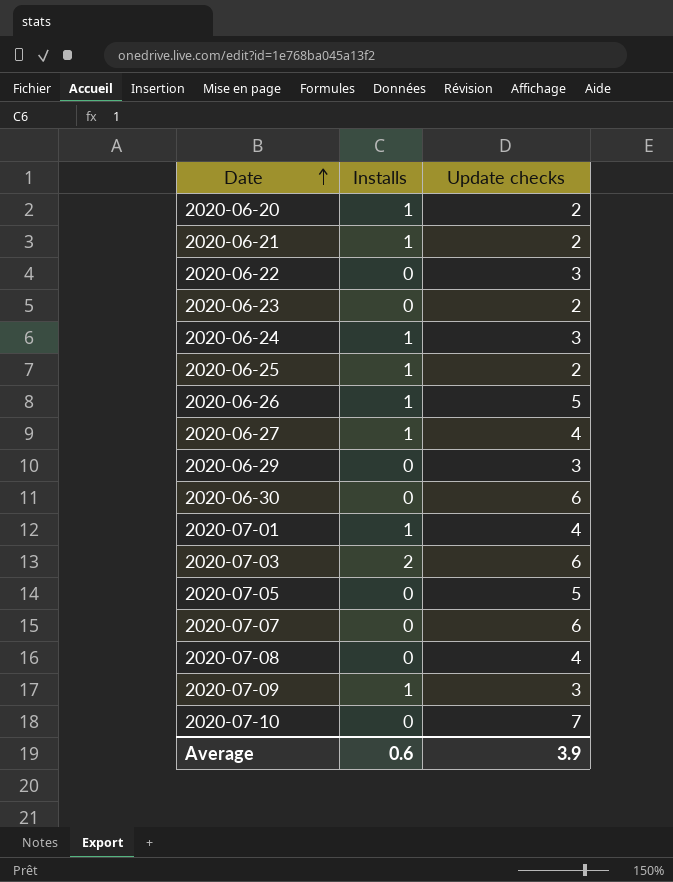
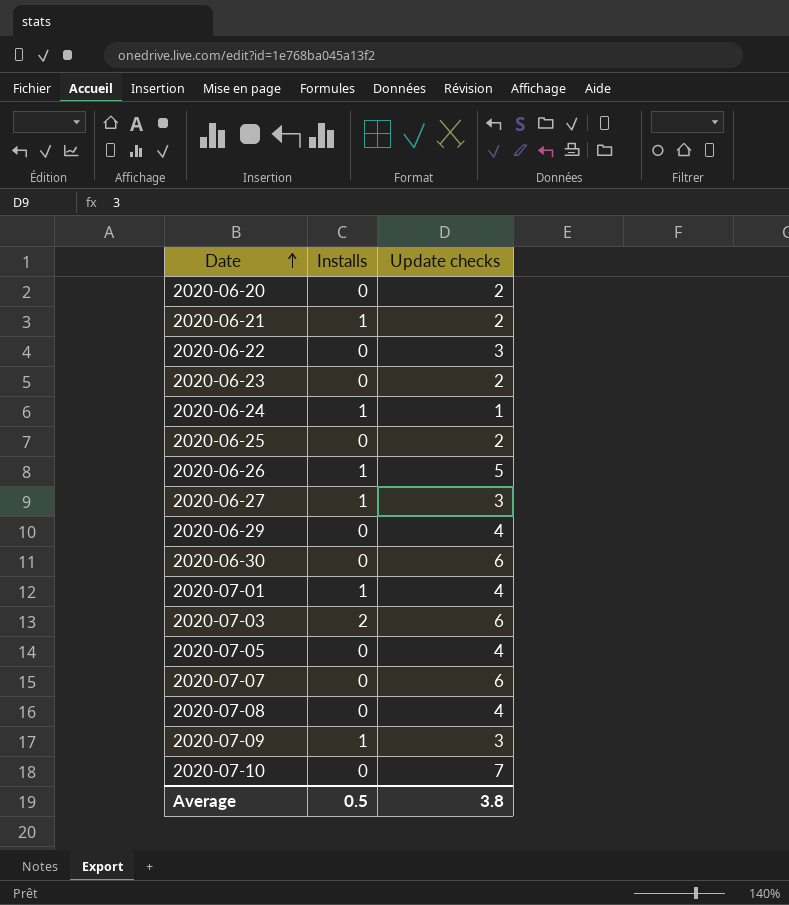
2020-06-20 | Installs: 1 -> 0
2020-06-24 | Update checks: 3 -> 1
2020-06-25 | Installs: 1 -> 0
2020-06-27 | Update checks: 4 -> 3
2020-06-29 | Update checks: 3 -> 4
2020-07-05 | Update checks: 5 -> 4
Average | Installs: 0.6 -> 0.5
Average | Update checks: 3.9 -> 3.8

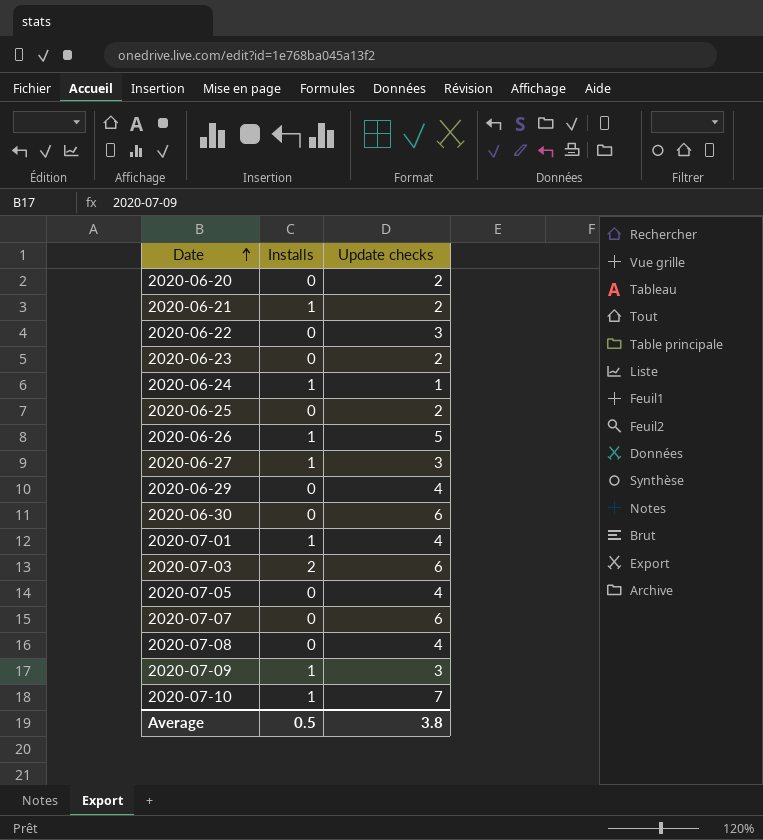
2020-07-10 | Installs: 0 -> 1

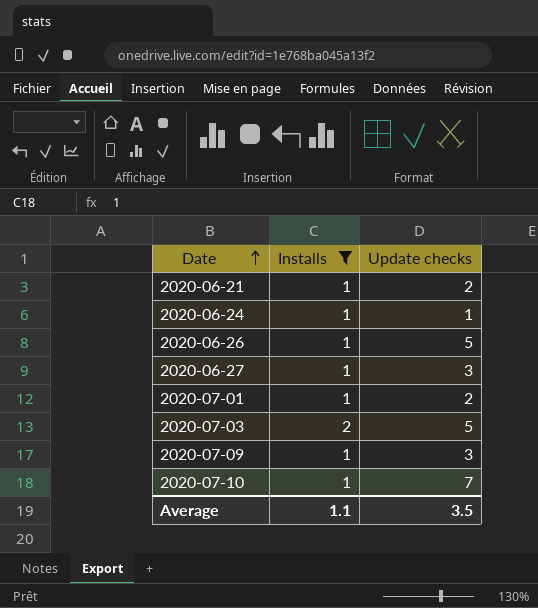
filter: none -> Installs != 0
2020-07-01 | Update checks: 4 -> 2
2020-07-03 | Update checks: 6 -> 5
Average | Installs: 0.5 -> 1.1
Average | Update checks: 3.8 -> 3.5

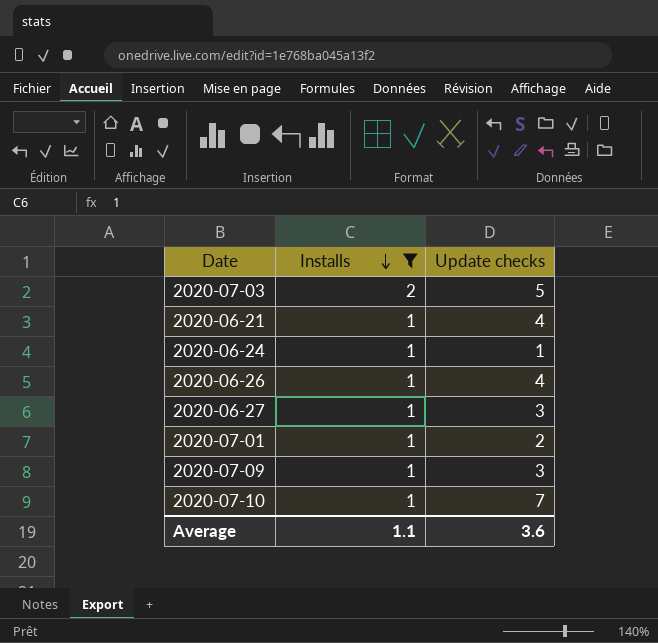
row order: Date ascending -> Installs descending
2020-06-21 | Update checks: 2 -> 4
2020-06-26 | Update checks: 5 -> 4
Average | Update checks: 3.5 -> 3.6

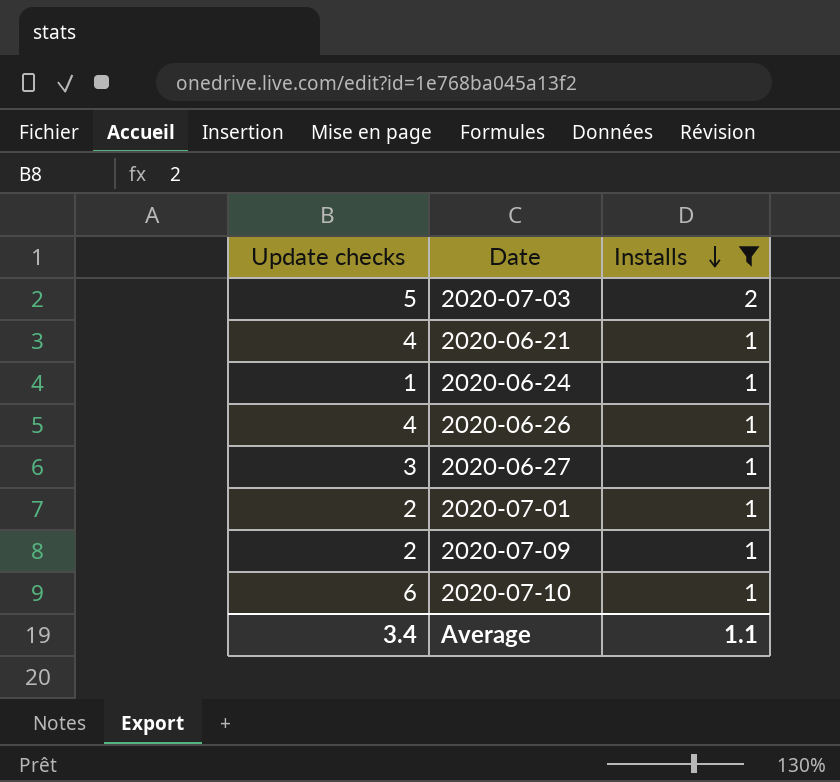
column Update checks | position: 3 -> 1
2020-07-09 | Update checks: 3 -> 2
2020-07-10 | Update checks: 7 -> 6
Average | Update checks: 3.6 -> 3.4

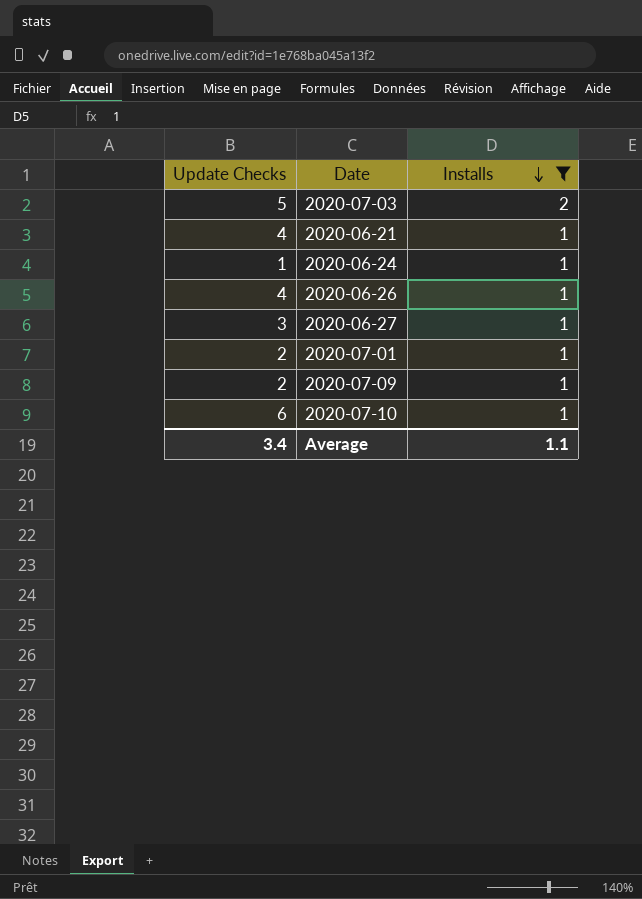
column name: Update checks -> Update Checks

